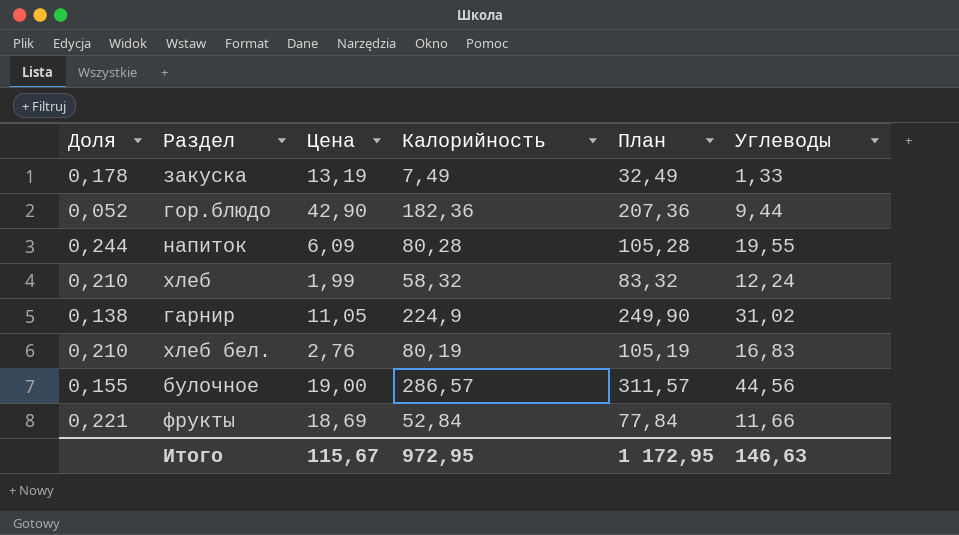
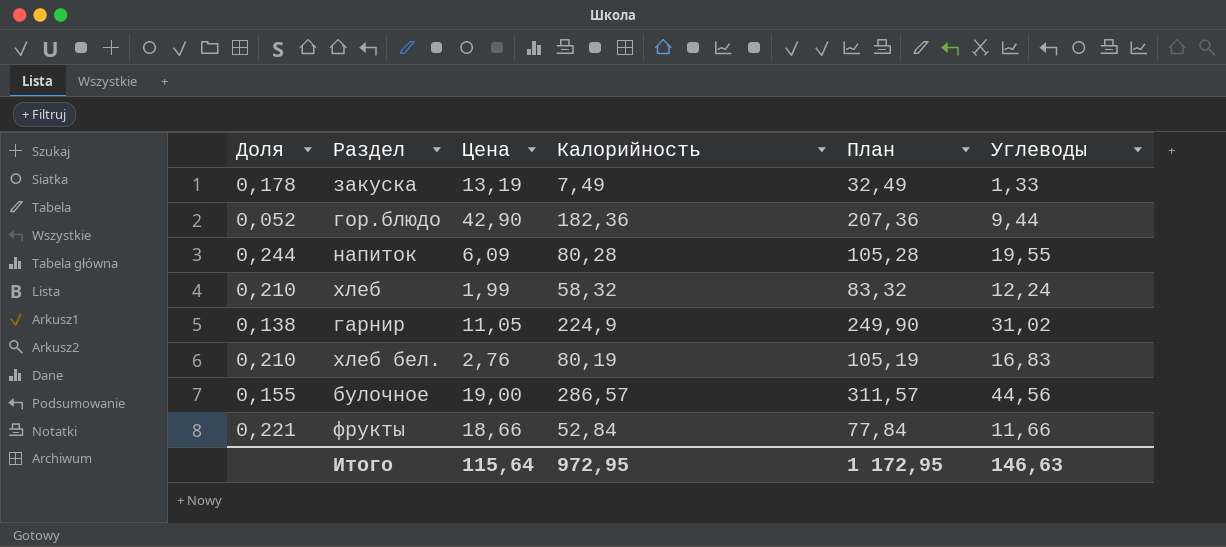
фрукты | Цена: 18,69 -> 18,66
Итого | Цена: 115,67 -> 115,64

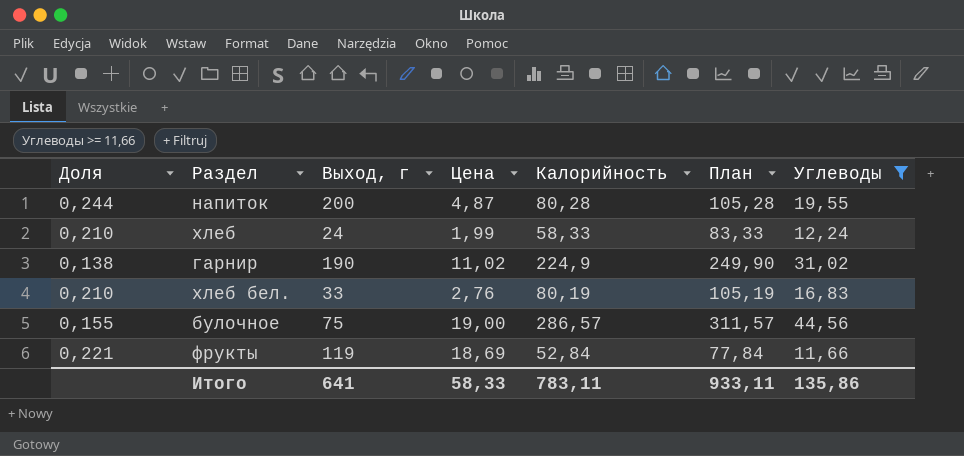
filter: none -> Углеводы >= 11,66
column Выход, г | position: none -> 3
напиток | Цена: 6,09 -> 4,87
хлеб | Калорийность: 58,32 -> 58,33
хлеб | План: 83,32 -> 83,33
гарнир | Цена: 11,05 -> 11,02
фрукты | Цена: 18,66 -> 18,69
Итого | Цена: 115,64 -> 58,33
Итого | Калорийность: 972,95 -> 783,11
Итого | План: 1 172,95 -> 933,11
Итого | Углеводы: 146,63 -> 135,86

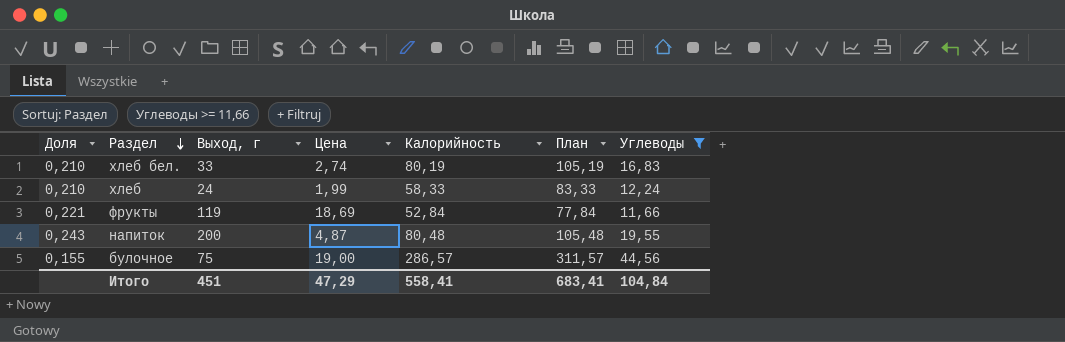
row order: none -> Раздел descending
row гарнир: 0,138 | 190 | 11,02 | 224,9 | 249,90 | 31,02 -> none
хлеб бел. | Цена: 2,76 -> 2,74
напиток | Доля: 0,244 -> 0,243
напиток | Калорийность: 80,28 -> 80,48
напиток | План: 105,28 -> 105,48
Итого | Выход, г: 641 -> 451
Итого | Цена: 58,33 -> 47,29
Итого | Калорийность: 783,11 -> 558,41
Итого | План: 933,11 -> 683,41
Итого | Углеводы: 135,86 -> 104,84

